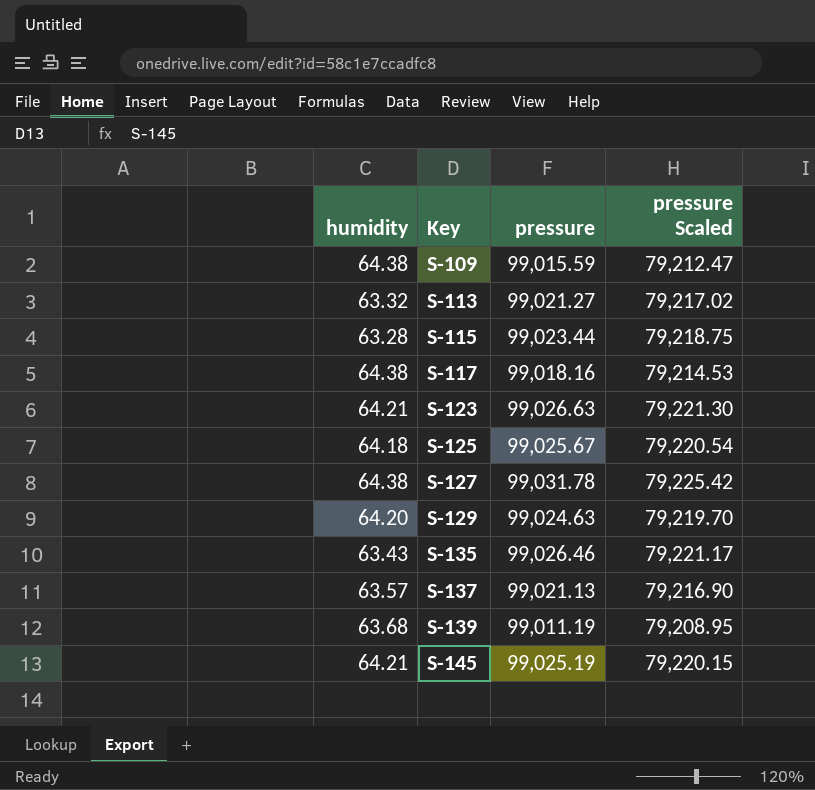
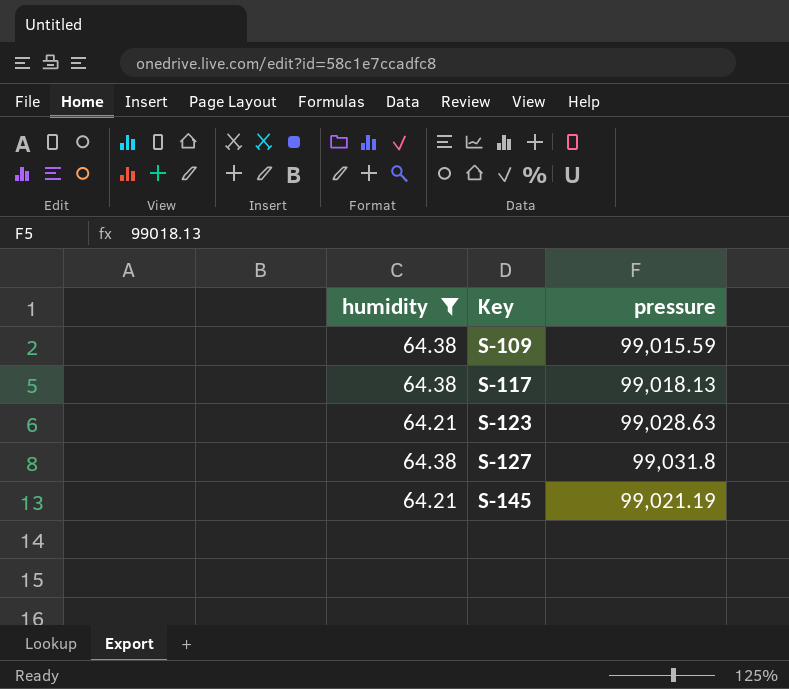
filter: none -> humidity >= 64.21
column pressure Scaled | formula: [pressure] * 0.8 -> none
S-117 | pressure: 99,018.16 -> 99,018.13
S-123 | pressure: 99,026.63 -> 99,028.63
S-127 | pressure: 99,031.78 -> 99,031.8
S-145 | pressure: 99,025.19 -> 99,021.19

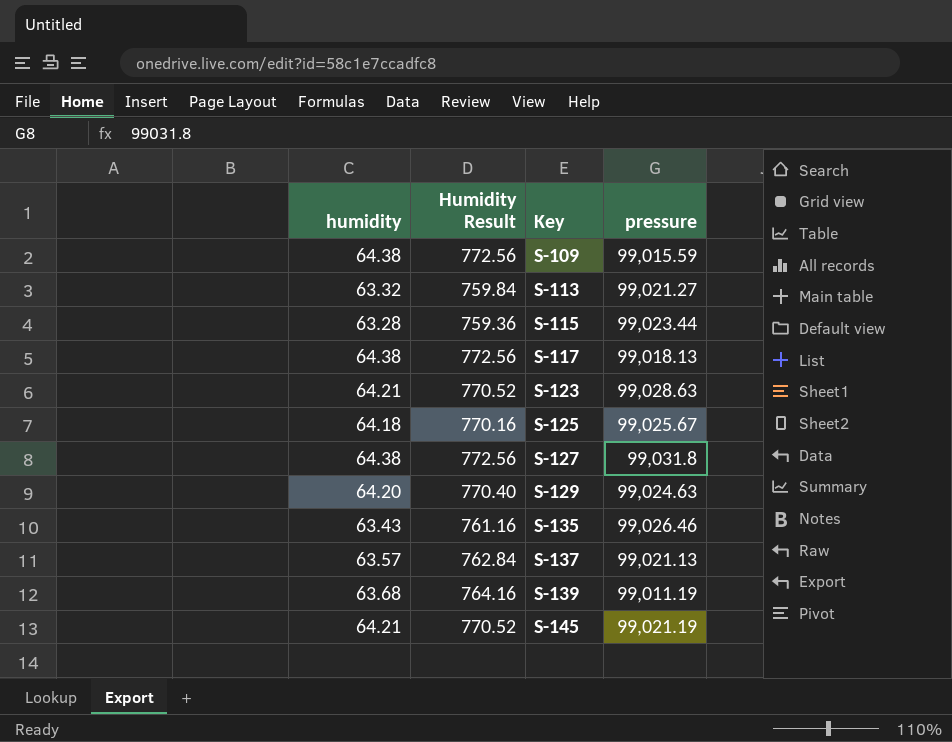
filter: humidity >= 64.21 -> none
column Humidity Result | formula: none -> [humidity] * 12

